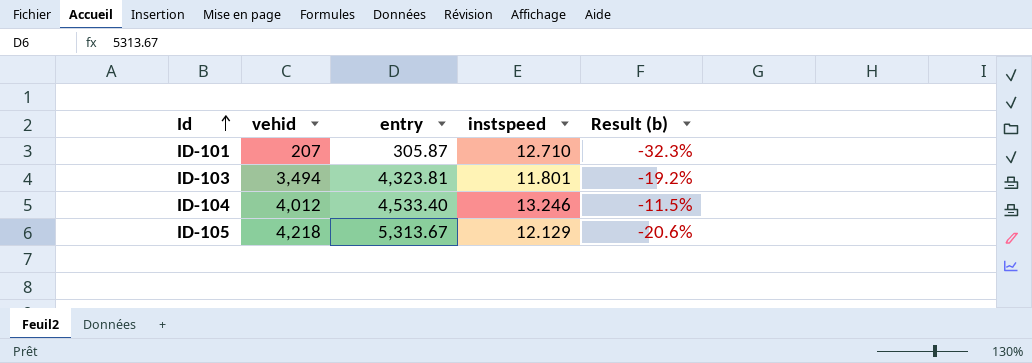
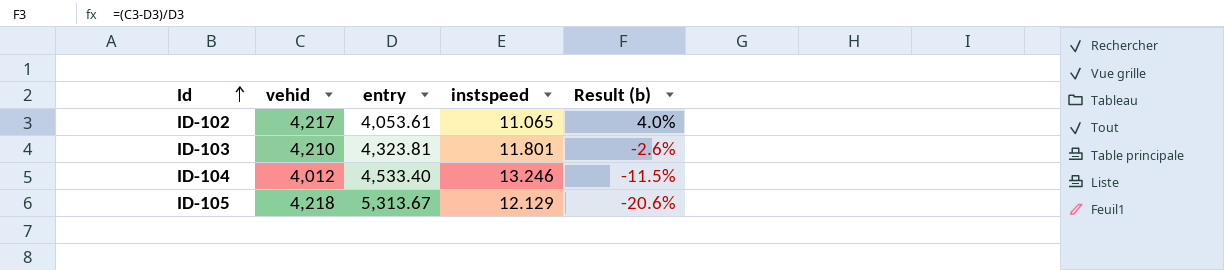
row ID-101: 207 | 305.87 | 12.710 | -32.3% -> none
row ID-102: none -> 4,217 | 4,053.61 | 11.065 | 4.0%
ID-103 | vehid: 3,494 -> 4,210
ID-103 | Result (b): -19.2% -> -2.6%

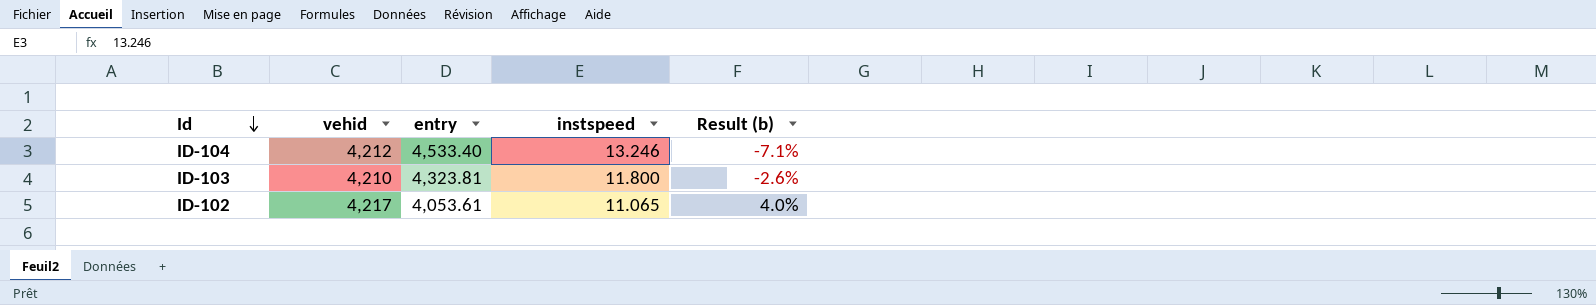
row order: Id ascending -> Id descending
row ID-105: 4,218 | 5,313.67 | 12.129 | -20.6% -> none
ID-104 | vehid: 4,012 -> 4,212
ID-104 | Result (b): -11.5% -> -7.1%
ID-103 | instspeed: 11.801 -> 11.800

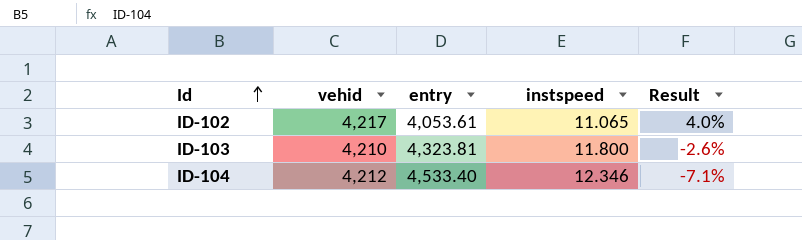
row order: Id descending -> Id ascending
column name: Result (b) -> Result
ID-104 | instspeed: 13.246 -> 12.346

